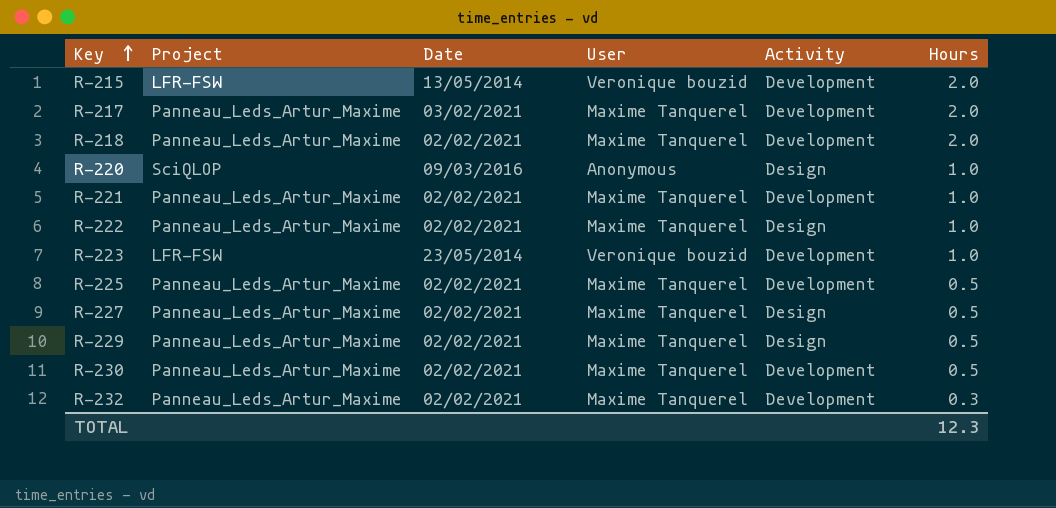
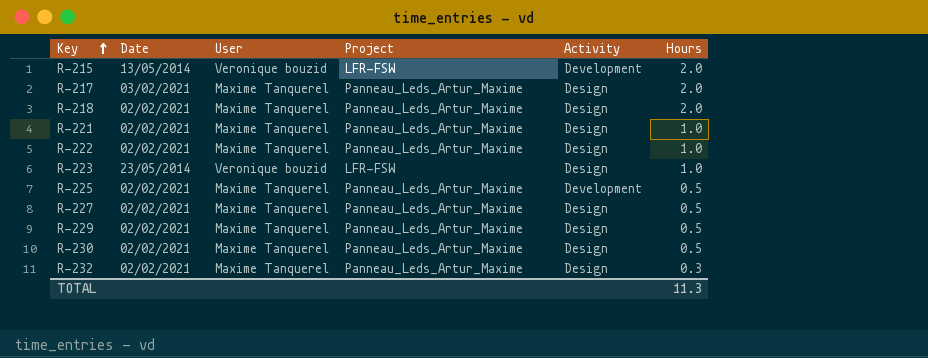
column Project | position: 2 -> 4
row R-220: SciQLOP | 09/03/2016 | Anonymous | Design | 1.0 -> none
R-217 | Activity: Development -> Design
R-218 | Activity: Development -> Design
R-221 | Activity: Development -> Design
R-223 | Activity: Development -> Design
R-230 | Activity: Development -> Design
R-232 | Activity: Development -> Design
TOTAL | Hours: 12.3 -> 11.3

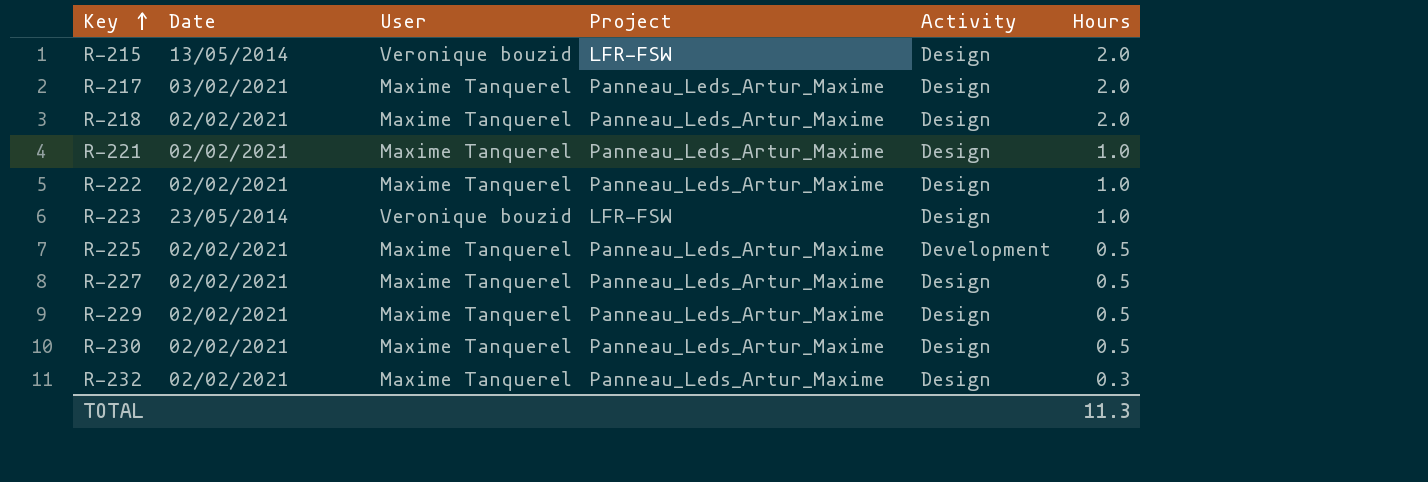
R-215 | Activity: Development -> Design

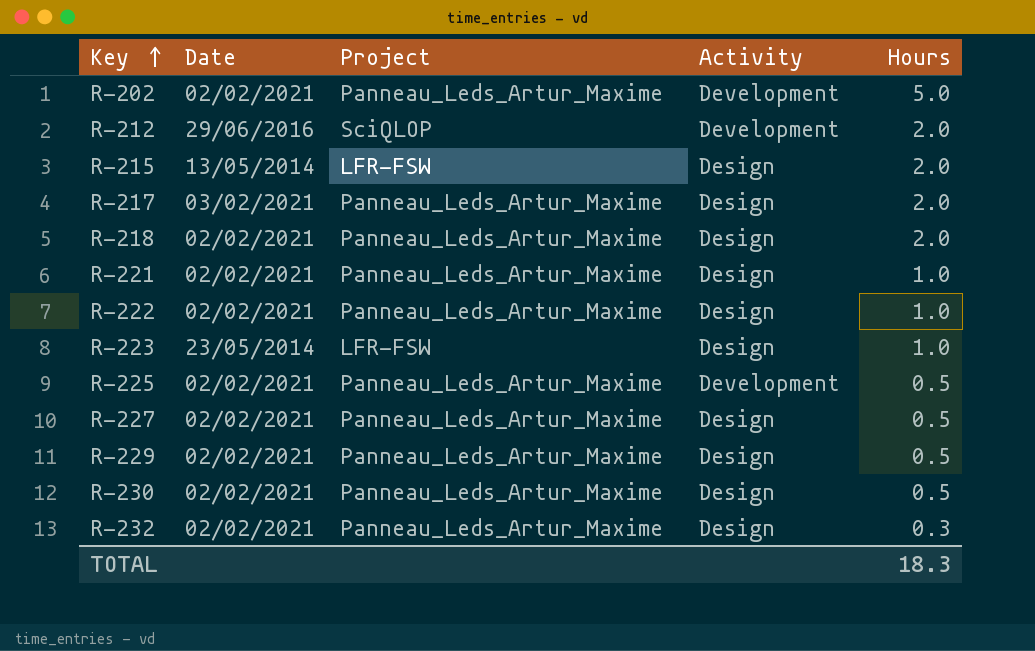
column User | position: 3 -> none
row R-202: none -> 02/02/2021 | Panneau_Leds_Artur_Maxime | Development | 5.0
row R-212: none -> 29/06/2016 | SciQLOP | Development | 2.0
TOTAL | Hours: 11.3 -> 18.3

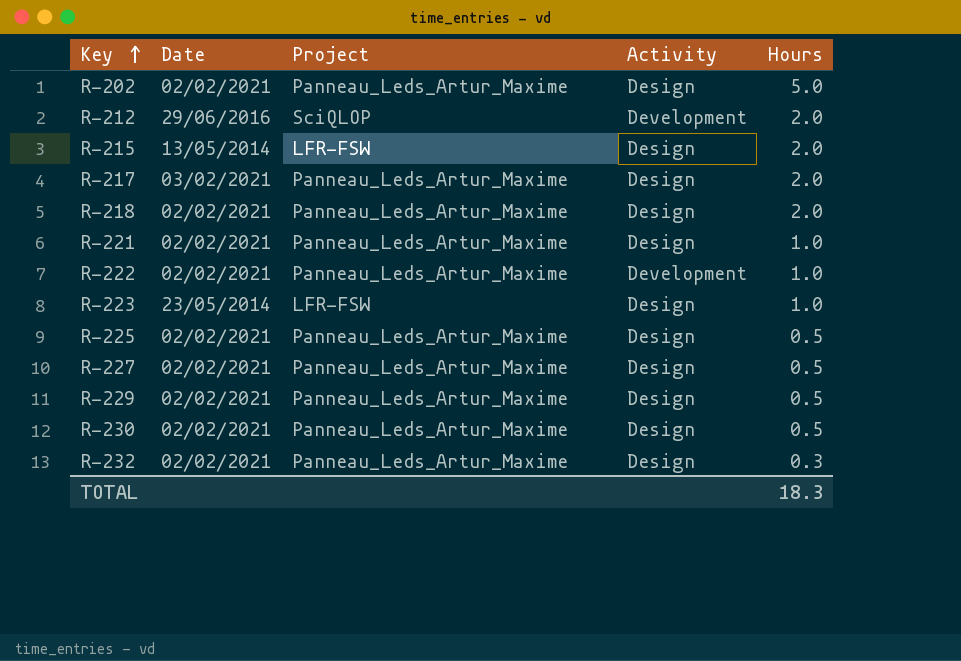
R-202 | Activity: Development -> Design
R-222 | Activity: Design -> Development
R-225 | Activity: Development -> Design

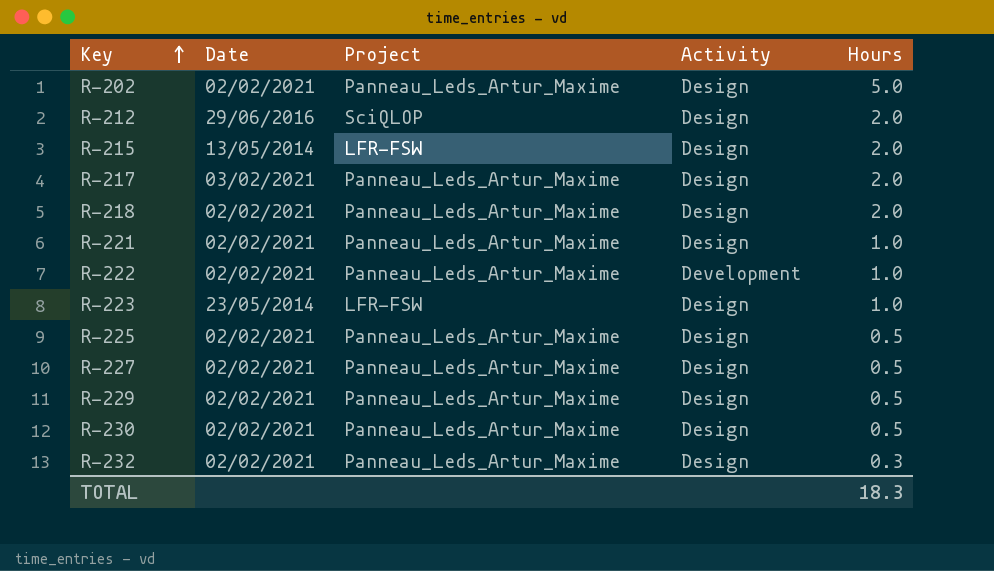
R-212 | Activity: Development -> Design

